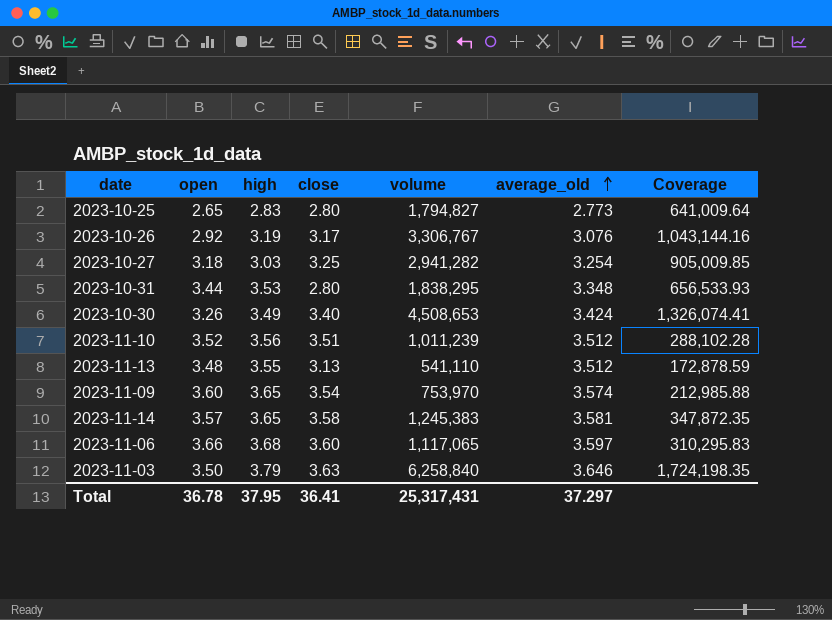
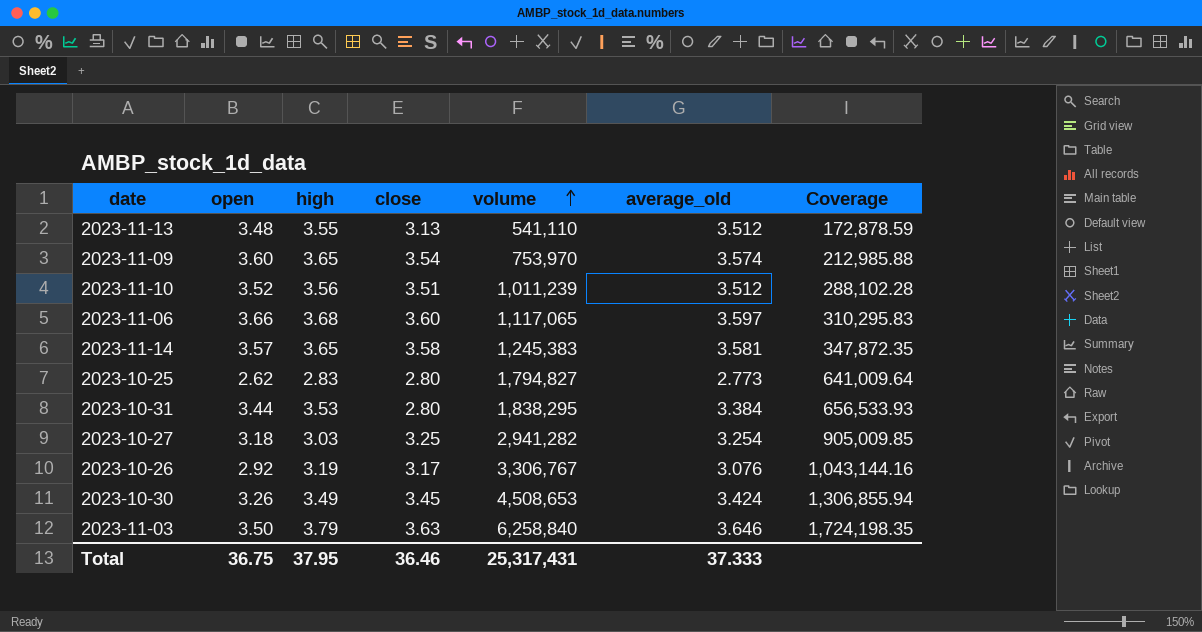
row order: average_old ascending -> volume ascending
2023-10-25 | open: 2.65 -> 2.62
2023-10-31 | average_old: 3.348 -> 3.384
2023-10-30 | close: 3.40 -> 3.45
2023-10-30 | Coverage: 1,326,074.41 -> 1,306,855.94
Total | open: 36.78 -> 36.75
Total | close: 36.41 -> 36.46
Total | average_old: 37.297 -> 37.333

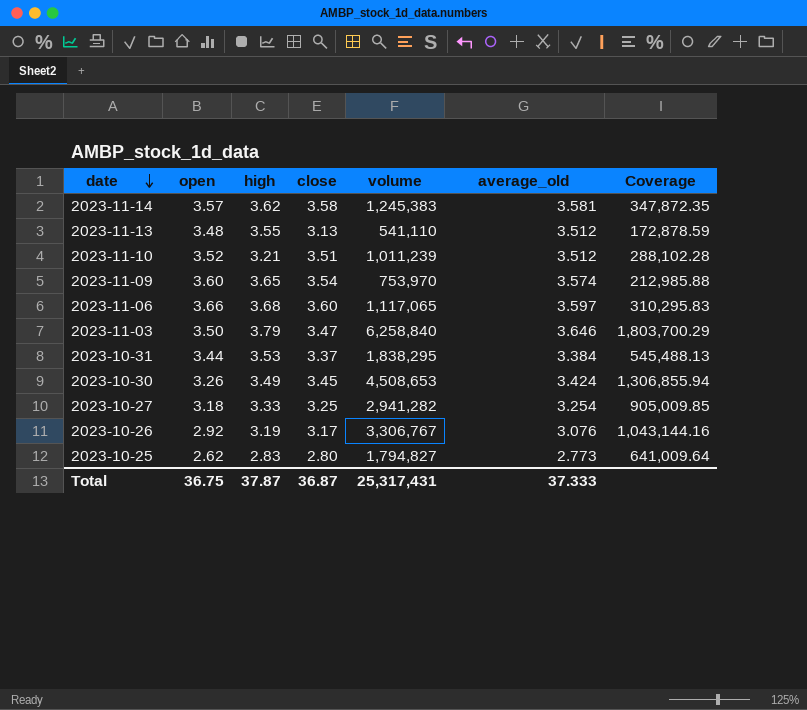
row order: volume ascending -> date descending
2023-11-14 | high: 3.65 -> 3.62
2023-11-10 | high: 3.56 -> 3.21
2023-11-03 | close: 3.63 -> 3.47
2023-11-03 | Coverage: 1,724,198.35 -> 1,803,700.29
2023-10-31 | close: 2.80 -> 3.37
2023-10-31 | Coverage: 656,533.93 -> 545,488.13
2023-10-27 | high: 3.03 -> 3.33
Total | high: 37.95 -> 37.87
Total | close: 36.46 -> 36.87

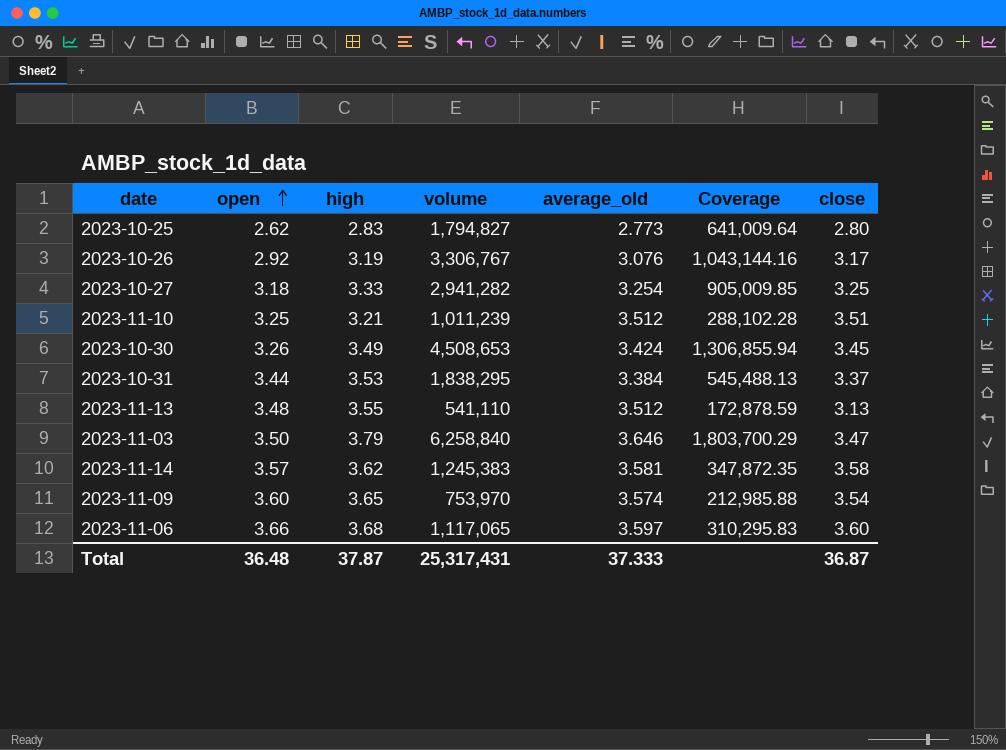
row order: date descending -> open ascending
column close | position: 4 -> 7
2023-11-10 | open: 3.52 -> 3.25
Total | open: 36.75 -> 36.48

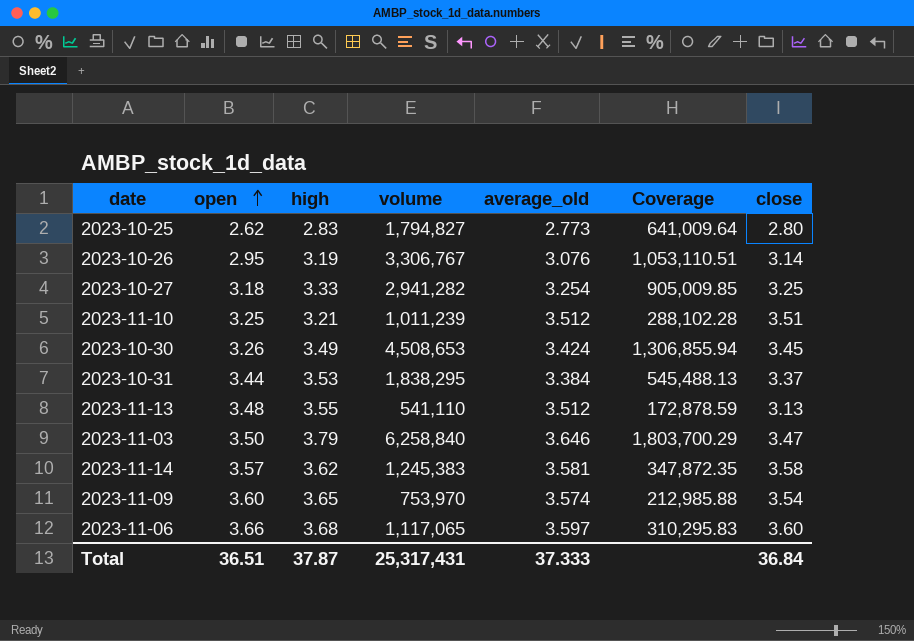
2023-10-26 | open: 2.92 -> 2.95
2023-10-26 | Coverage: 1,043,144.16 -> 1,053,110.51
2023-10-26 | close: 3.17 -> 3.14
Total | open: 36.48 -> 36.51
Total | close: 36.87 -> 36.84

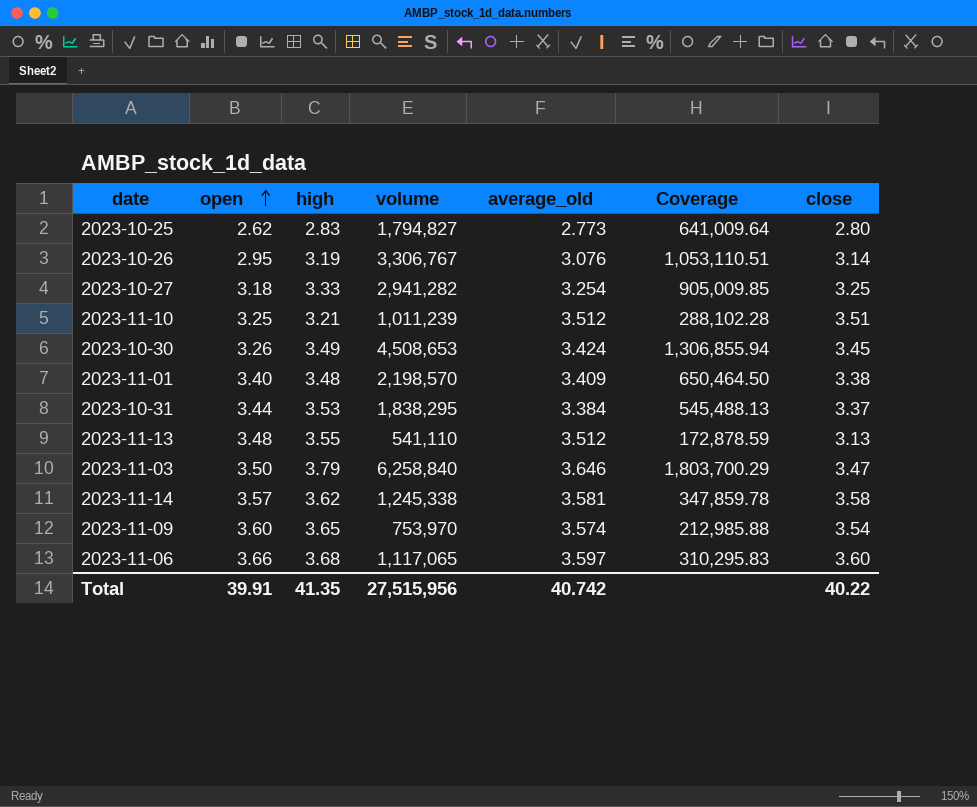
row 2023-11-01: none -> 3.40 | 3.48 | 2,198,570 | 3.409 | 650,464.50 | 3.38
2023-11-14 | volume: 1,245,383 -> 1,245,338
2023-11-14 | Coverage: 347,872.35 -> 347,859.78
Total | open: 36.51 -> 39.91
Total | high: 37.87 -> 41.35
Total | volume: 25,317,431 -> 27,515,956
Total | average_old: 37.333 -> 40.742
Total | close: 36.84 -> 40.22

